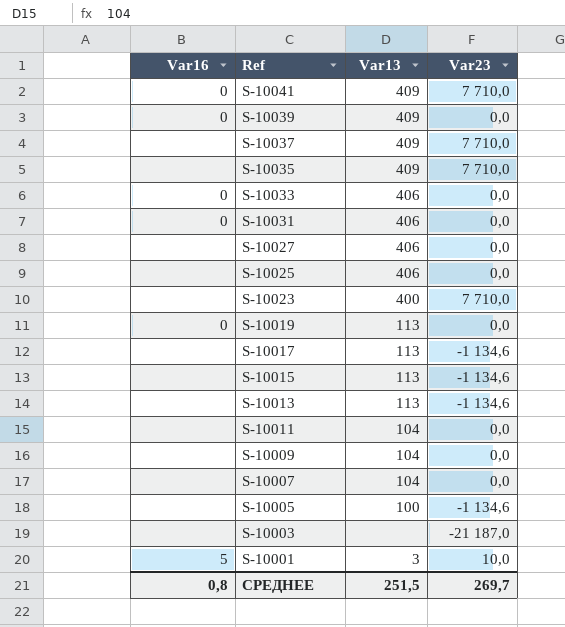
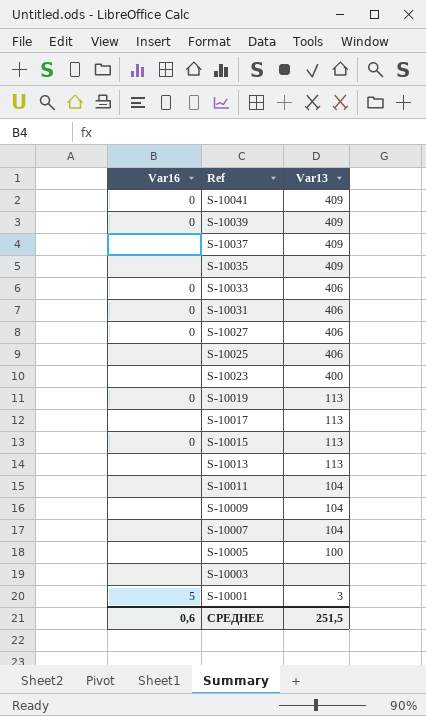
column Var23 | position: 4 -> none
S-10027 | Var16: none -> 0
S-10015 | Var16: none -> 0
СРЕДНЕЕ | Var16: 0,8 -> 0,6

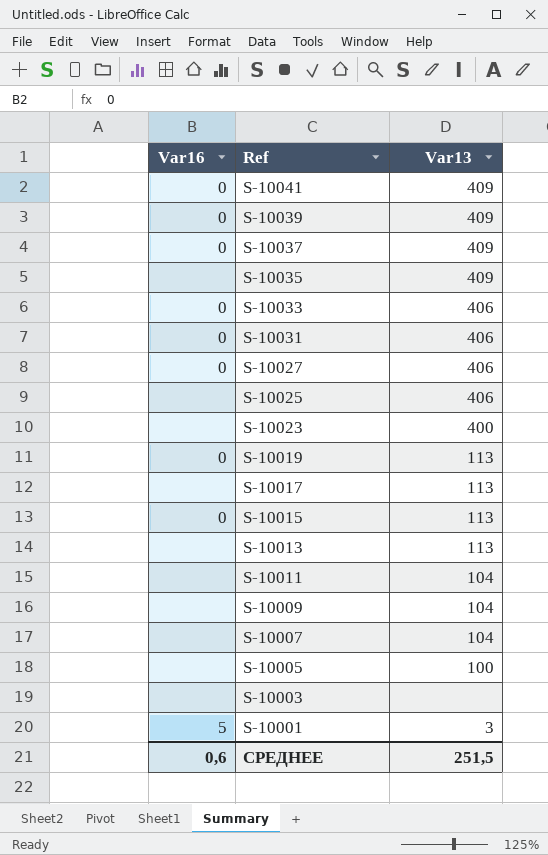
S-10037 | Var16: none -> 0

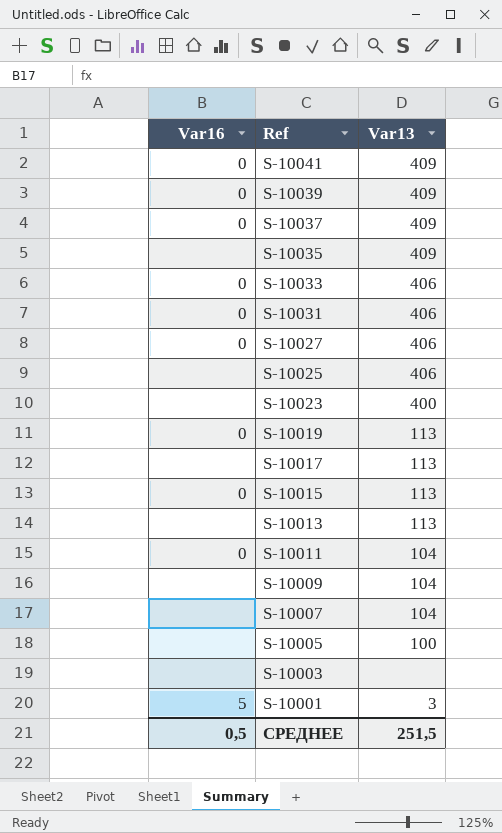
S-10011 | Var16: none -> 0
СРЕДНЕЕ | Var16: 0,6 -> 0,5

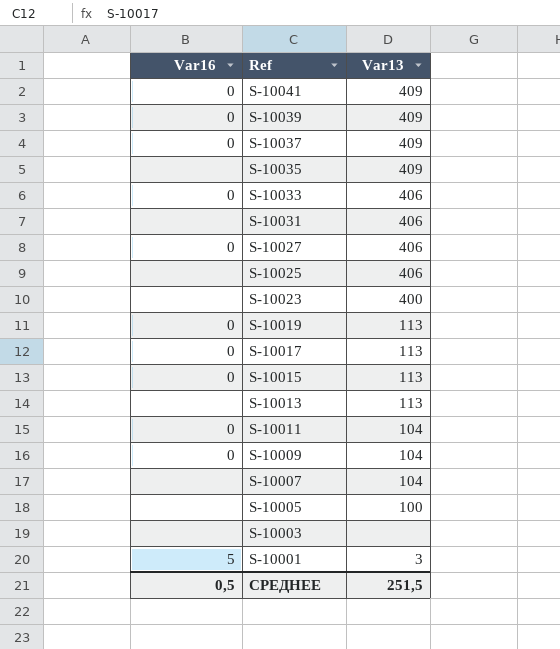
S-10031 | Var16: 0 -> none
S-10017 | Var16: none -> 0
S-10009 | Var16: none -> 0

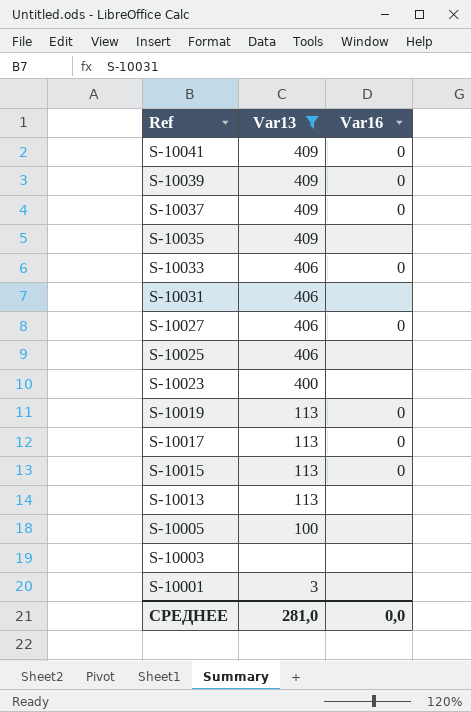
filter: none -> Var13 != 104
column Var16 | position: 1 -> 3
S-10001 | Var16: 5 -> none
СРЕДНЕЕ | Var13: 251,5 -> 281,0
СРЕДНЕЕ | Var16: 0,5 -> 0,0

